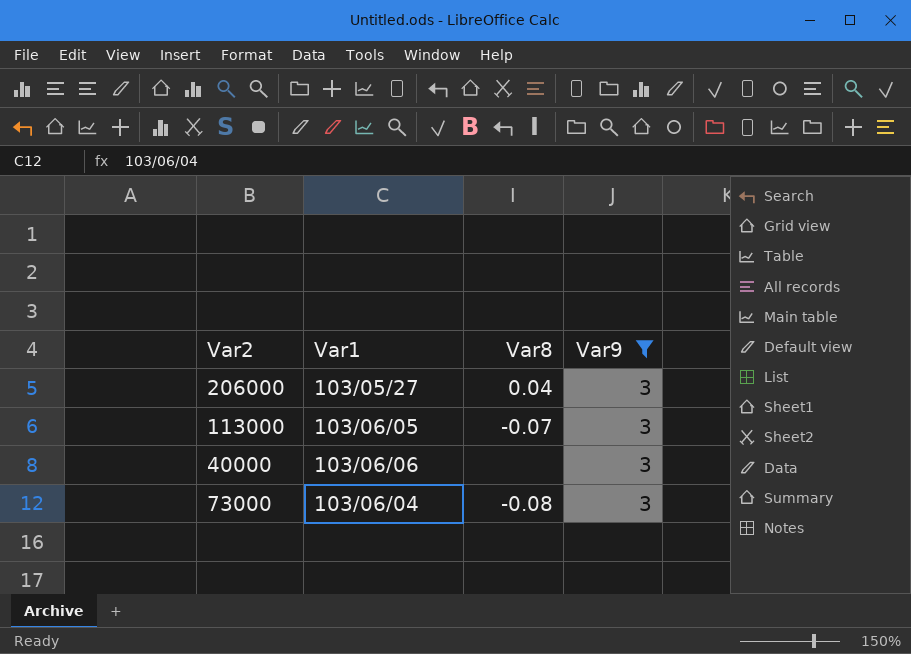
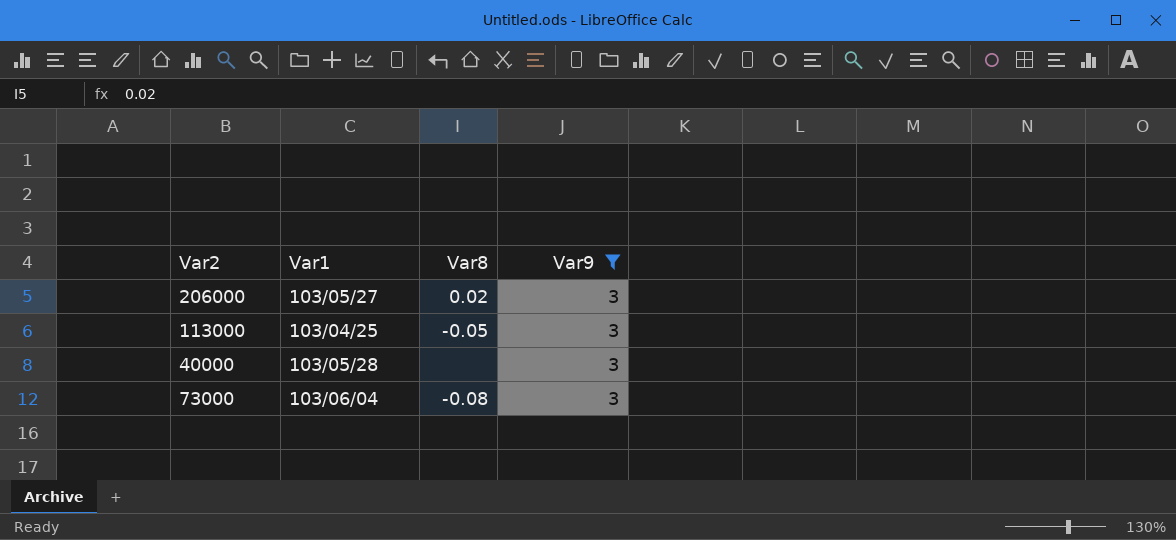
206000 | Var8: 0.04 -> 0.02
113000 | Var1: 103/06/05 -> 103/04/25
113000 | Var8: -0.07 -> -0.05
40000 | Var1: 103/06/06 -> 103/05/28

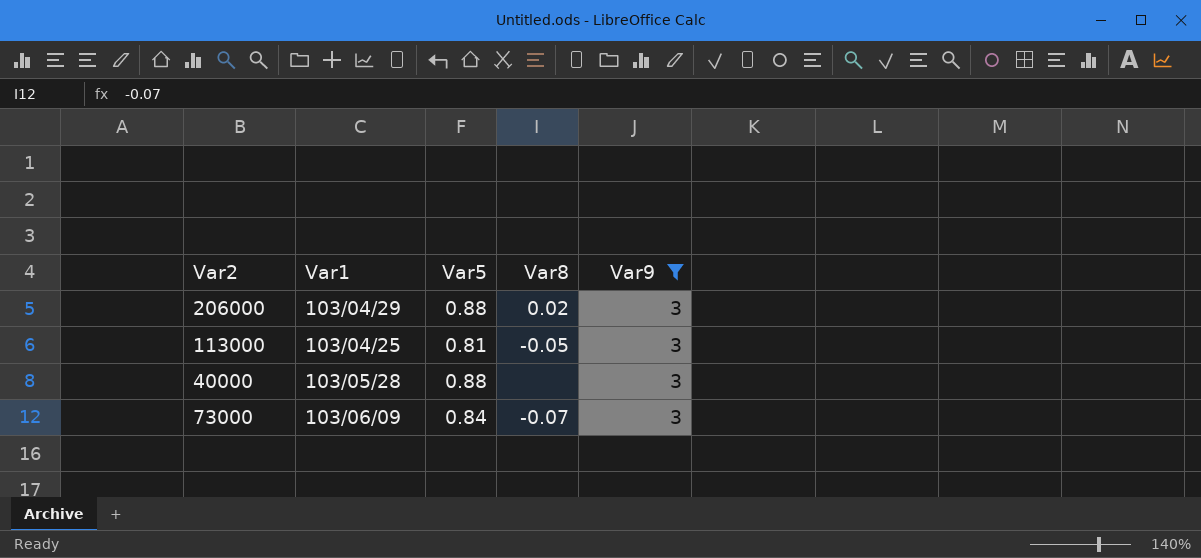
column Var5 | position: none -> 3
206000 | Var1: 103/05/27 -> 103/04/29
73000 | Var1: 103/06/04 -> 103/06/09
73000 | Var8: -0.08 -> -0.07

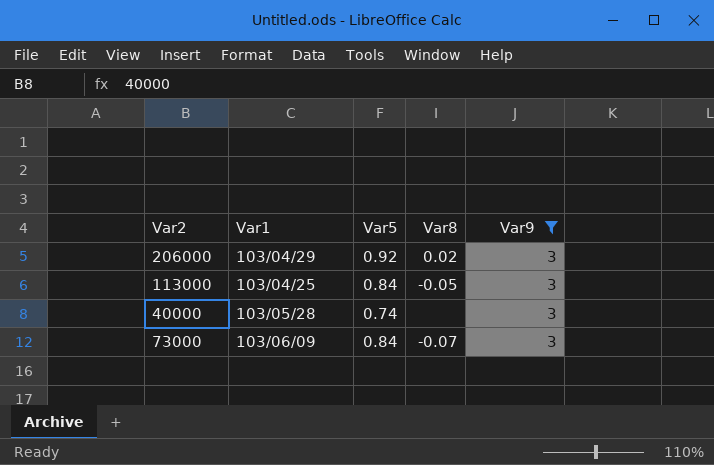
206000 | Var5: 0.88 -> 0.92
113000 | Var5: 0.81 -> 0.84
40000 | Var5: 0.88 -> 0.74

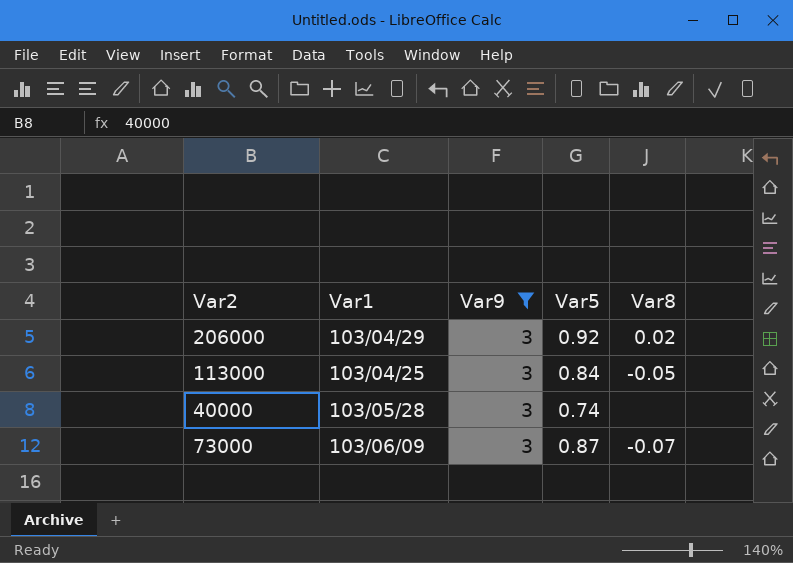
column Var9 | position: 5 -> 3
73000 | Var5: 0.84 -> 0.87

